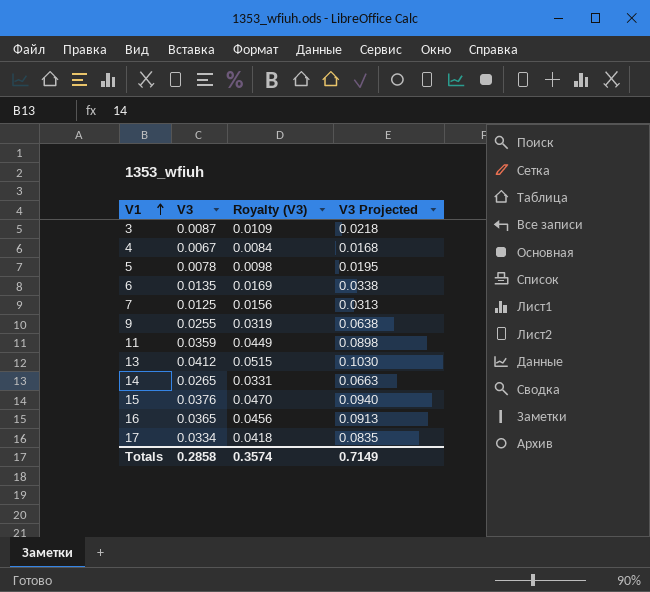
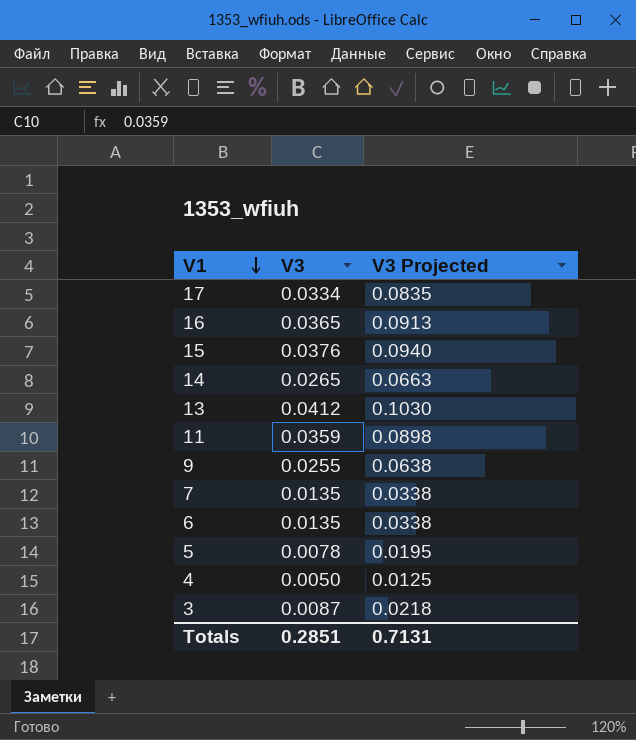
row order: V1 ascending -> V1 descending
column Royalty (V3) | formula: [V3] * 1.25 -> none
7 | V3: 0.0125 -> 0.0135
7 | V3 Projected: 0.0313 -> 0.0338
4 | V3: 0.0067 -> 0.0050
4 | V3 Projected: 0.0168 -> 0.0125
Totals | V3: 0.2858 -> 0.2851
Totals | V3 Projected: 0.7149 -> 0.7131

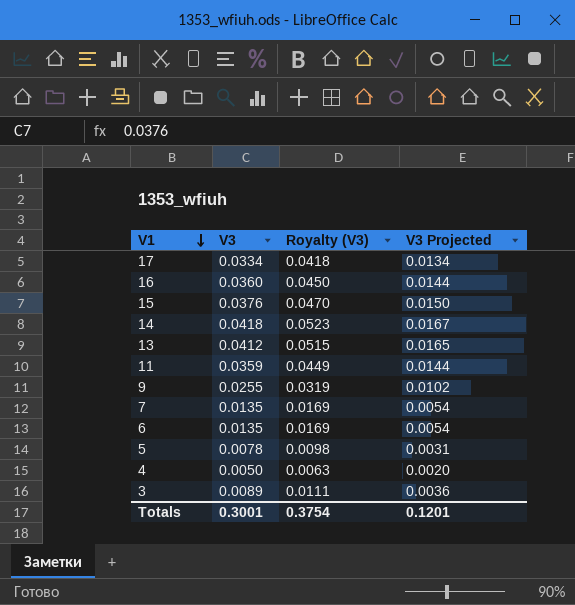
column Royalty (V3) | formula: none -> [V3] * 1.25
column V3 Projected | formula: [V3] * 2.5 -> [V3] * 0.4
16 | V3: 0.0365 -> 0.0360
14 | V3: 0.0265 -> 0.0418
3 | V3: 0.0087 -> 0.0089
Totals | V3: 0.2851 -> 0.3001
Totals | V3 Projected: 0.7131 -> 0.1201

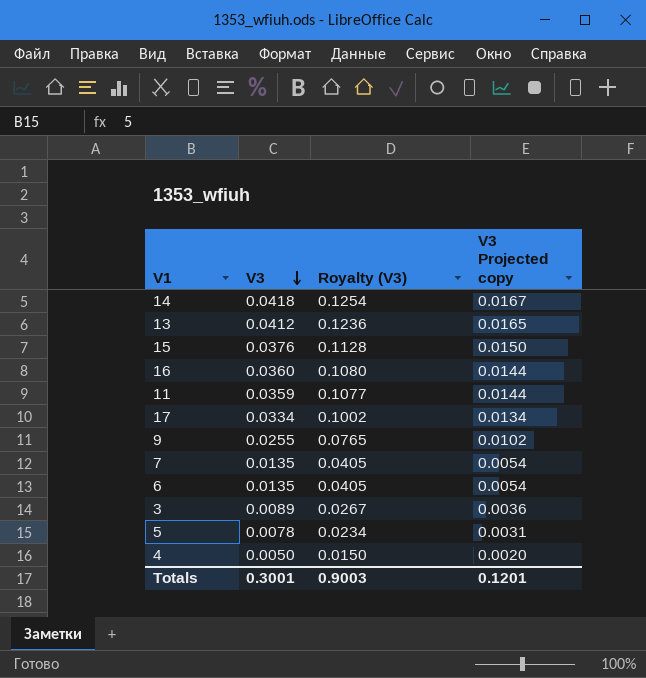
row order: V1 descending -> V3 descending
column Royalty (V3) | formula: [V3] * 1.25 -> [V3] * 3
column name: V3 Projected -> V3 Projected copy
Totals | Royalty (V3): 0.3754 -> 0.9003

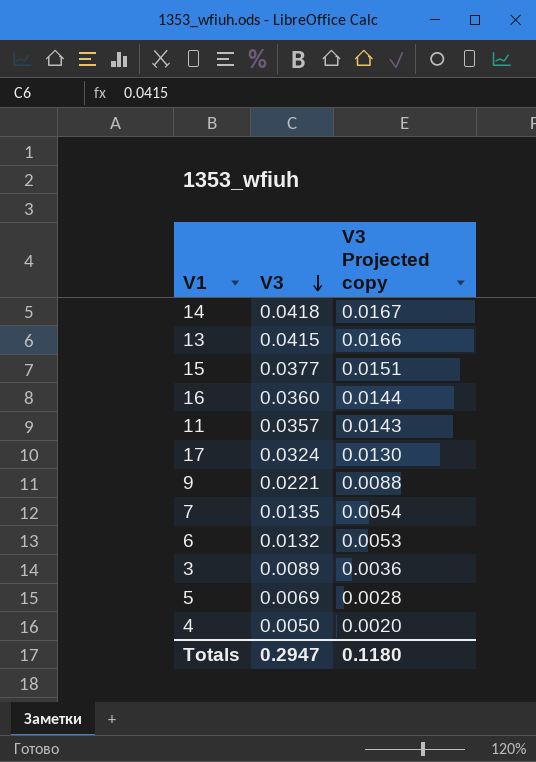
column Royalty (V3) | formula: [V3] * 3 -> none
13 | V3: 0.0412 -> 0.0415
13 | V3 Projected copy: 0.0165 -> 0.0166
15 | V3: 0.0376 -> 0.0377
15 | V3 Projected copy: 0.0150 -> 0.0151
11 | V3: 0.0359 -> 0.0357
11 | V3 Projected copy: 0.0144 -> 0.0143
17 | V3: 0.0334 -> 0.0324
17 | V3 Projected copy: 0.0134 -> 0.0130
9 | V3: 0.0255 -> 0.0221
9 | V3 Projected copy: 0.0102 -> 0.0088
6 | V3: 0.0135 -> 0.0132
6 | V3 Projected copy: 0.0054 -> 0.0053
5 | V3: 0.0078 -> 0.0069
5 | V3 Projected copy: 0.0031 -> 0.0028
Totals | V3: 0.3001 -> 0.2947
Totals | V3 Projected copy: 0.1201 -> 0.1180

